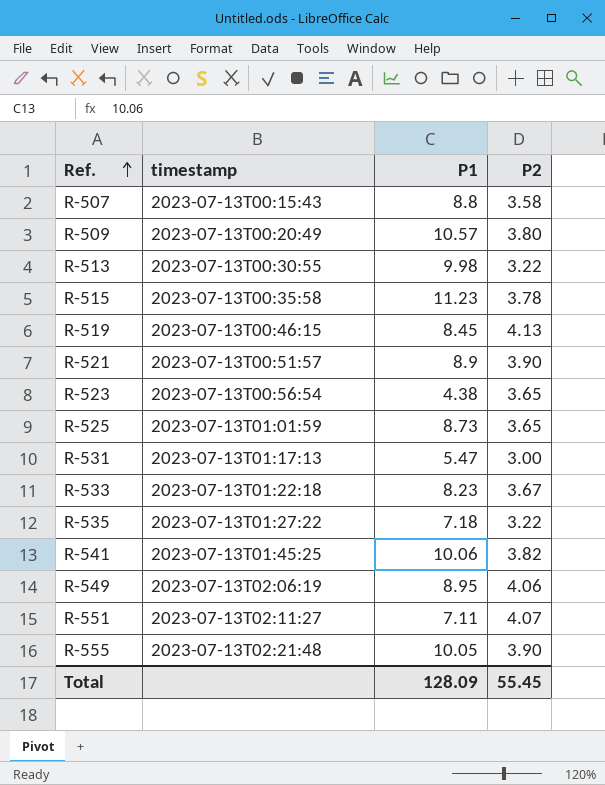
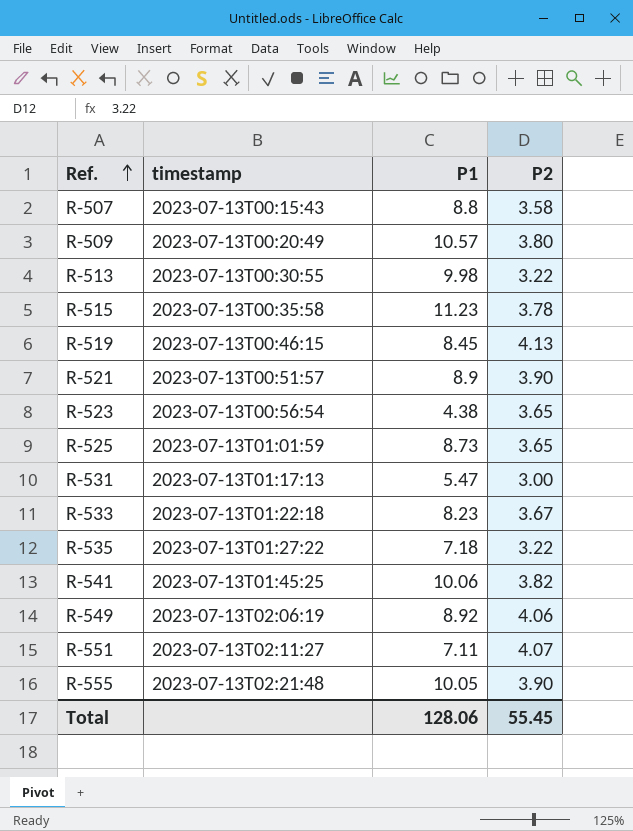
R-549 | P1: 8.95 -> 8.92
Total | P1: 128.09 -> 128.06

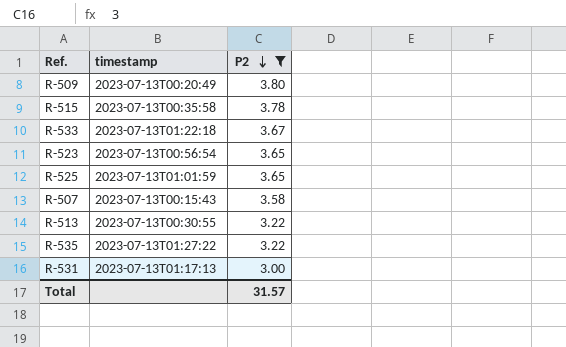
filter: none -> P2 <= 3.80
row order: Ref. ascending -> P2 descending
column P1 | position: 3 -> none
Total | P2: 55.45 -> 31.57

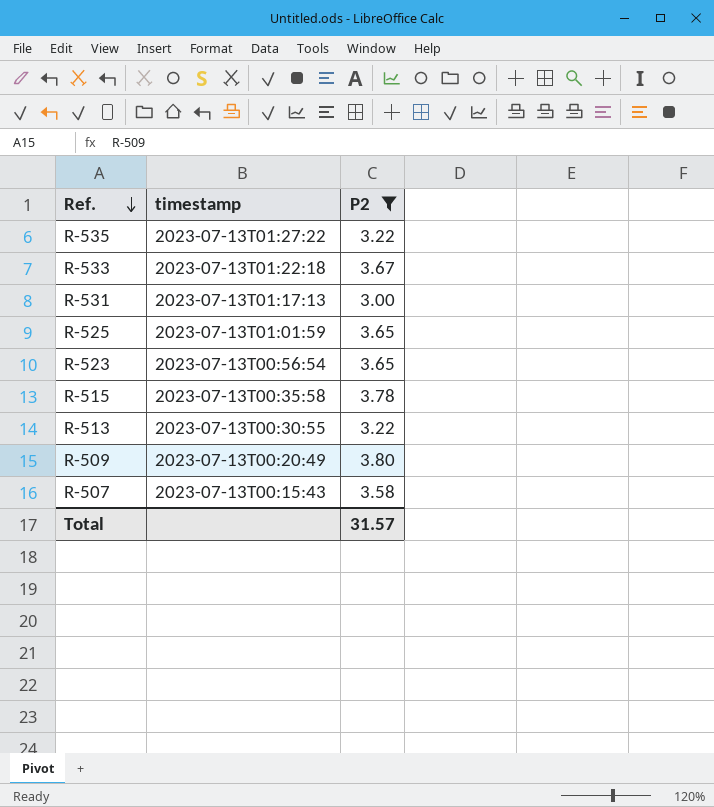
row order: P2 descending -> Ref. descending

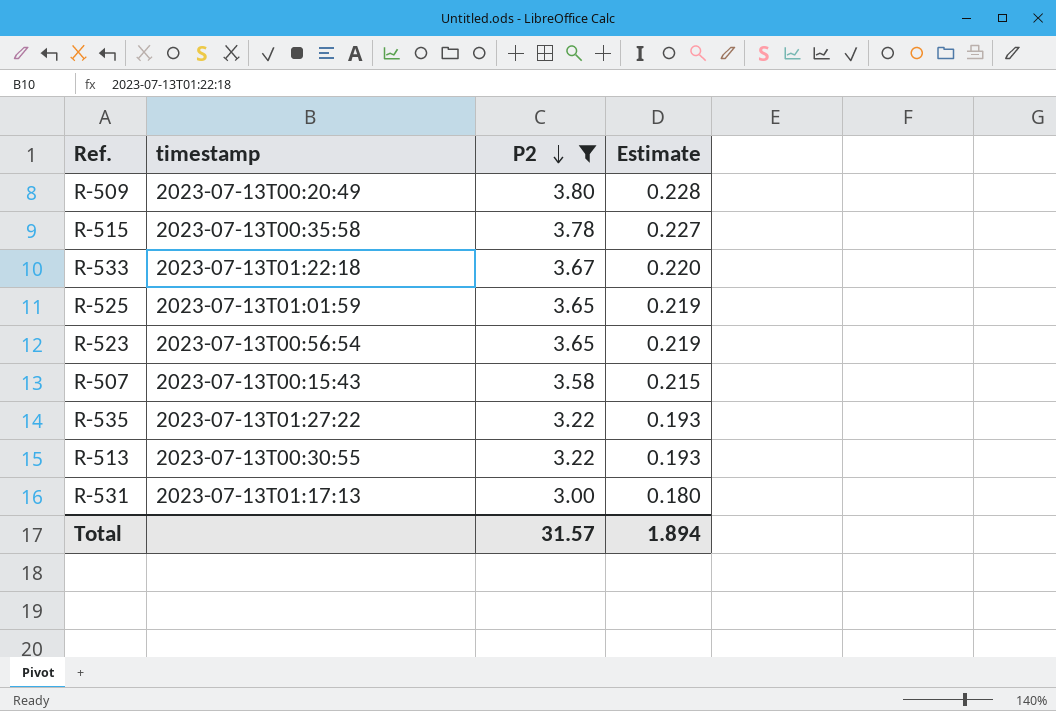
row order: Ref. descending -> P2 descending
column Estimate | formula: none -> [P2] * 0.06

